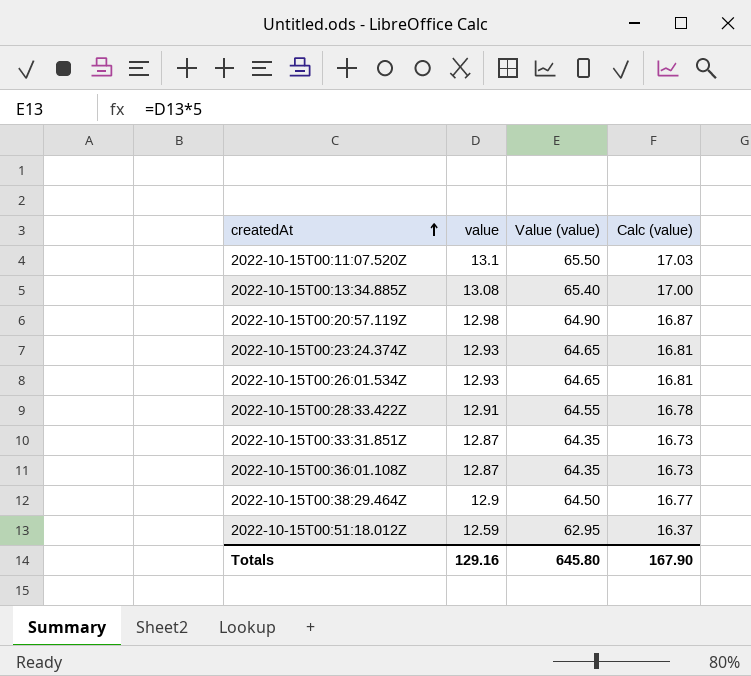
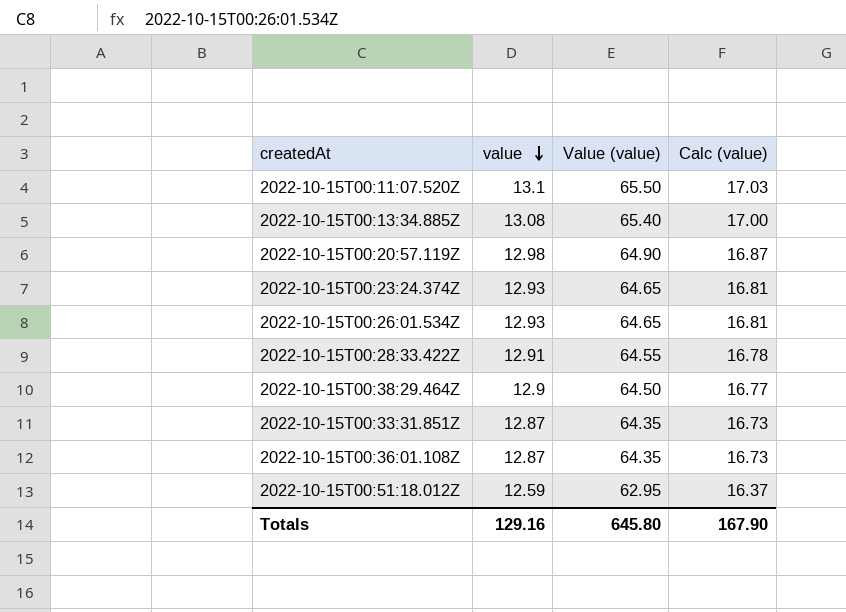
row order: createdAt ascending -> value descending

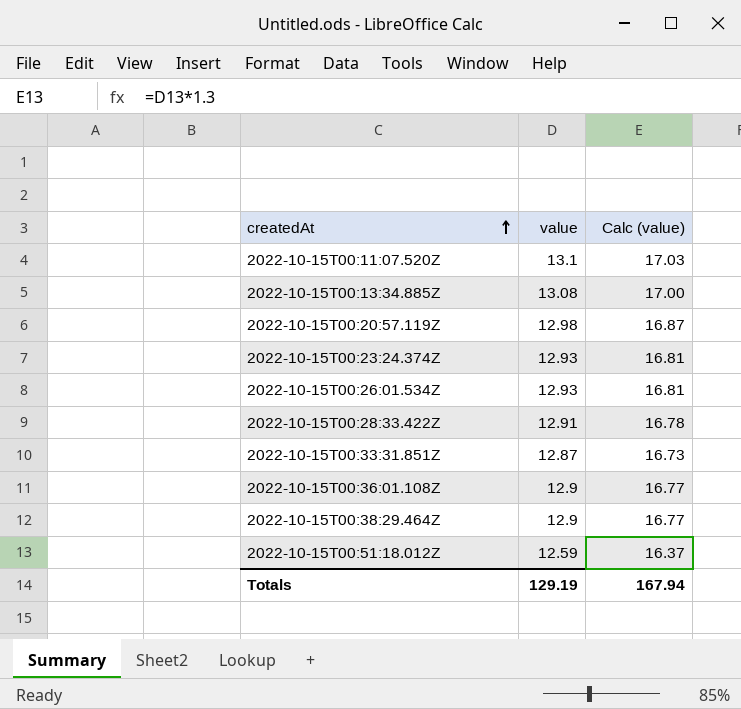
row order: value descending -> createdAt ascending
column Value (value) | formula: [value] * 5 -> none
2022-10-15T00:36:01.108Z | value: 12.87 -> 12.9
2022-10-15T00:36:01.108Z | Calc (value): 16.73 -> 16.77
Totals | value: 129.16 -> 129.19
Totals | Calc (value): 167.90 -> 167.94

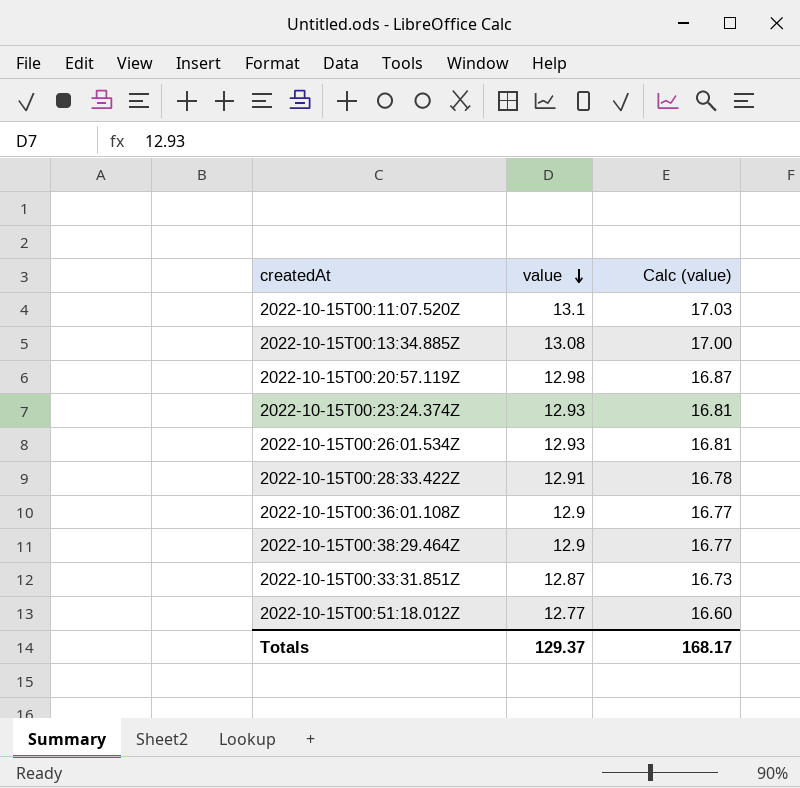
row order: createdAt ascending -> value descending
2022-10-15T00:51:18.012Z | value: 12.59 -> 12.77
2022-10-15T00:51:18.012Z | Calc (value): 16.37 -> 16.60
Totals | value: 129.19 -> 129.37
Totals | Calc (value): 167.94 -> 168.17

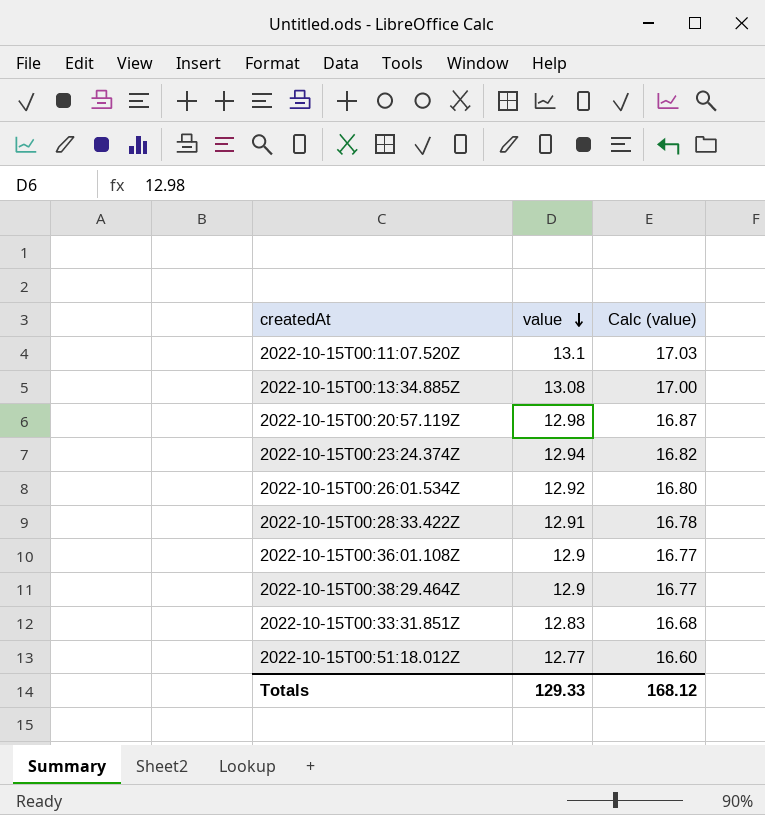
2022-10-15T00:23:24.374Z | value: 12.93 -> 12.94
2022-10-15T00:23:24.374Z | Calc (value): 16.81 -> 16.82
2022-10-15T00:26:01.534Z | value: 12.93 -> 12.92
2022-10-15T00:26:01.534Z | Calc (value): 16.81 -> 16.80
2022-10-15T00:33:31.851Z | value: 12.87 -> 12.83
2022-10-15T00:33:31.851Z | Calc (value): 16.73 -> 16.68
Totals | value: 129.37 -> 129.33
Totals | Calc (value): 168.17 -> 168.12

